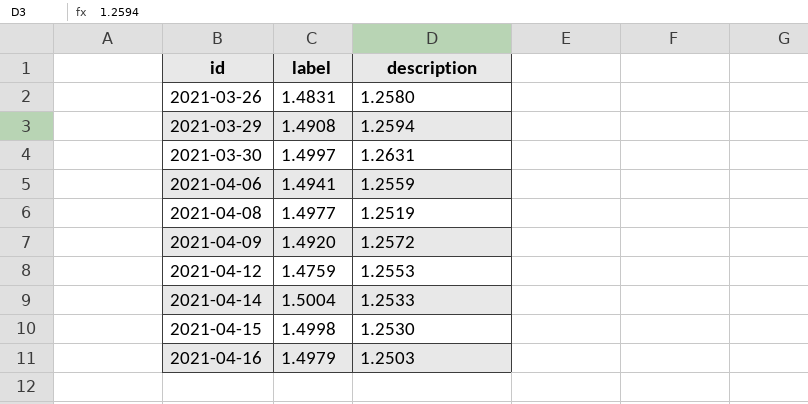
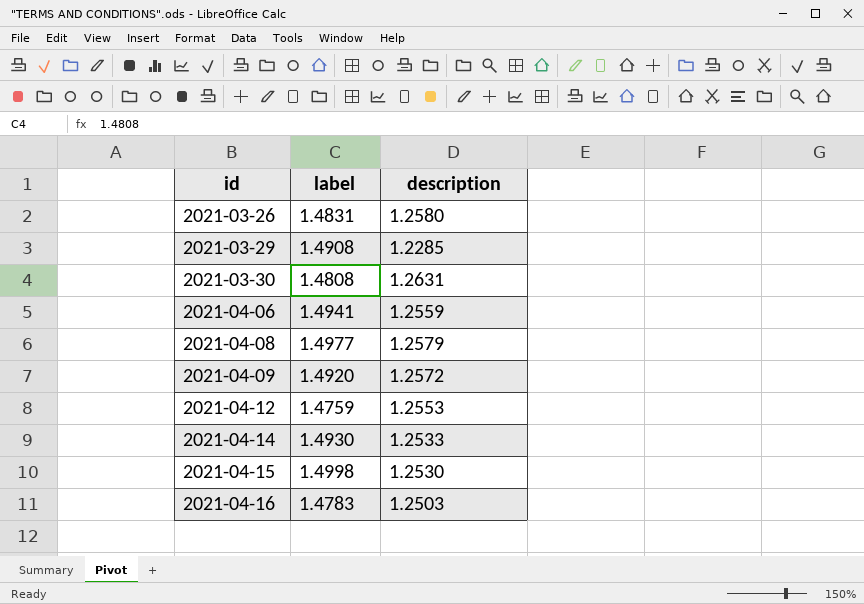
2021-03-29 | description: 1.2594 -> 1.2285
2021-03-30 | label: 1.4997 -> 1.4808
2021-04-08 | description: 1.2519 -> 1.2579
2021-04-14 | label: 1.5004 -> 1.4930
2021-04-16 | label: 1.4979 -> 1.4783

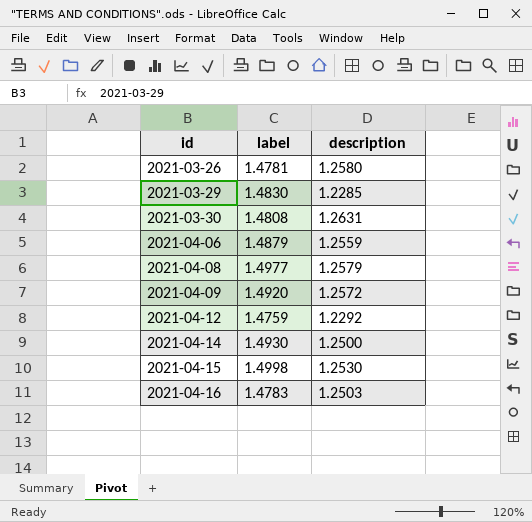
2021-03-26 | label: 1.4831 -> 1.4781
2021-03-29 | label: 1.4908 -> 1.4830
2021-04-06 | label: 1.4941 -> 1.4879
2021-04-12 | description: 1.2553 -> 1.2292
2021-04-14 | description: 1.2533 -> 1.2500

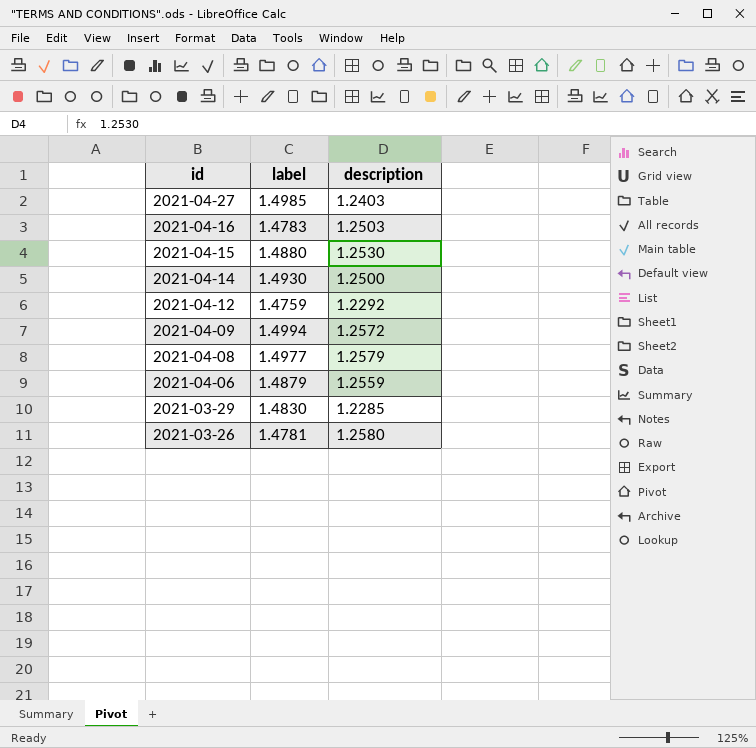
row order: id ascending -> id descending
row 2021-03-30: 1.4808 | 1.2631 -> none
row 2021-04-27: none -> 1.4985 | 1.2403
2021-04-15 | label: 1.4998 -> 1.4880
2021-04-09 | label: 1.4920 -> 1.4994

